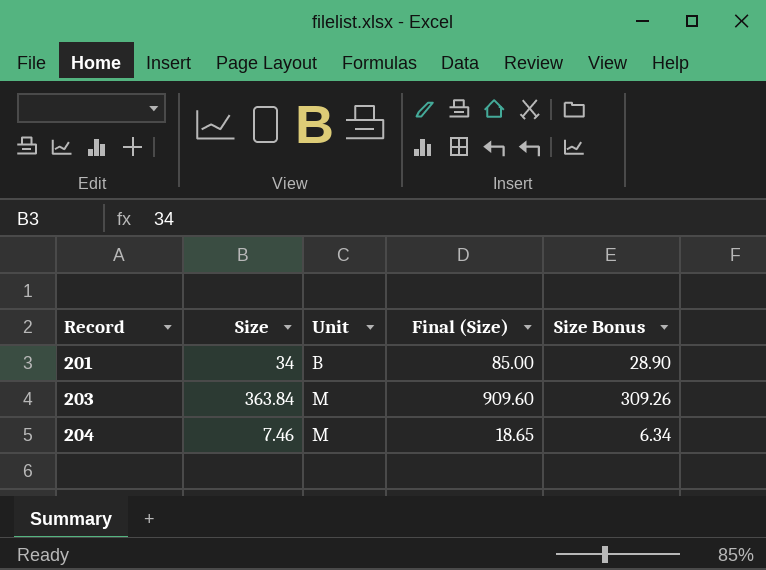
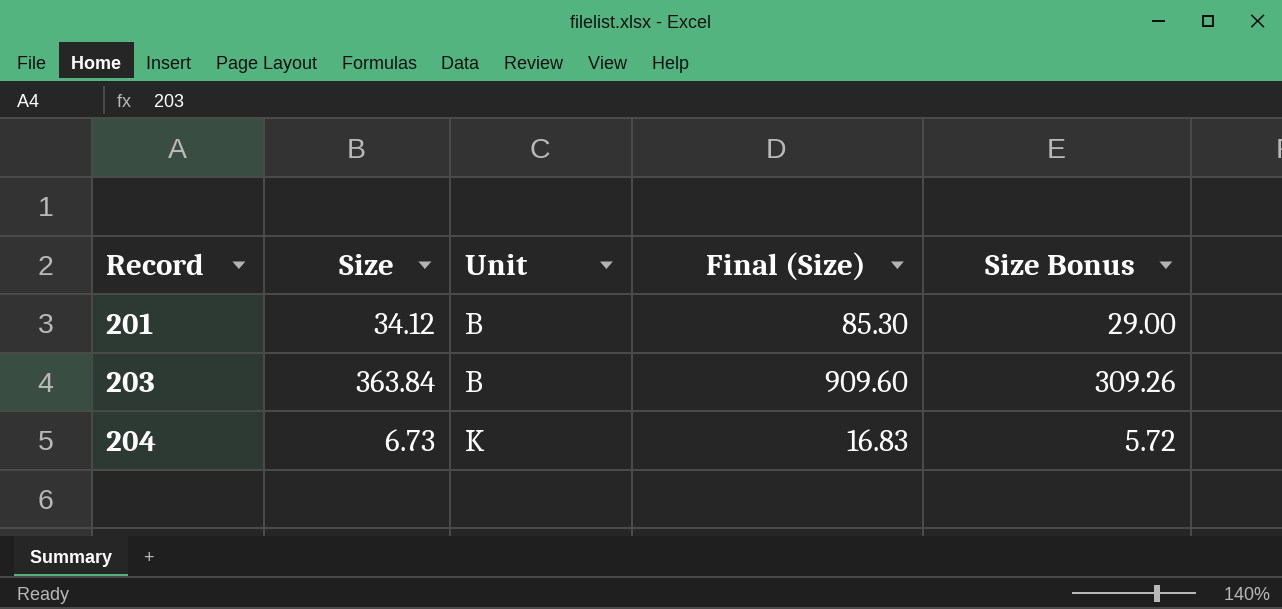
201 | Size: 34 -> 34.12
201 | Final (Size): 85.00 -> 85.30
201 | Size Bonus: 28.90 -> 29.00
203 | Unit: M -> B
204 | Size: 7.46 -> 6.73
204 | Unit: M -> K
204 | Final (Size): 18.65 -> 16.83
204 | Size Bonus: 6.34 -> 5.72

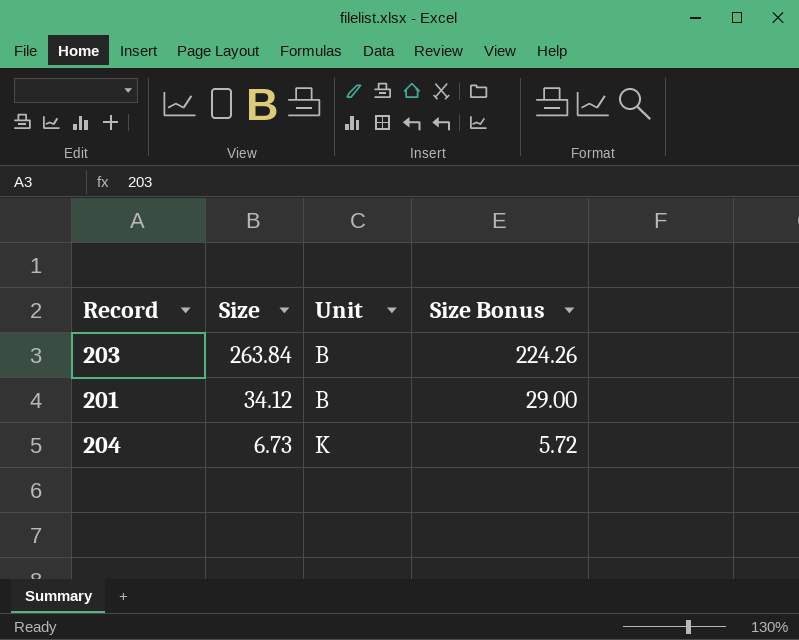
row order: Record ascending -> Size descending
column Final (Size) | formula: [Size] * 2.5 -> none
203 | Size: 363.84 -> 263.84
203 | Size Bonus: 309.26 -> 224.26

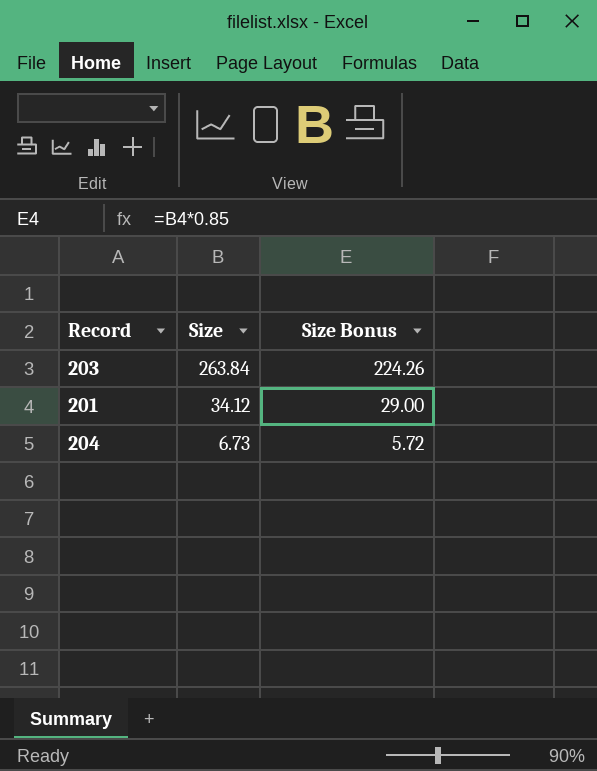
column Unit | position: 3 -> none

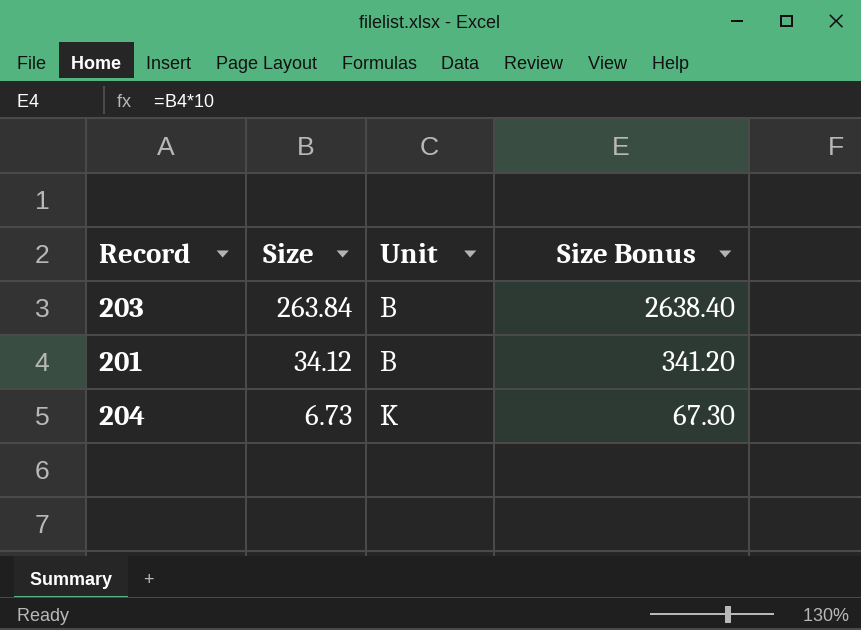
column Unit | position: none -> 3
column Size Bonus | formula: [Size] * 0.85 -> [Size] * 10

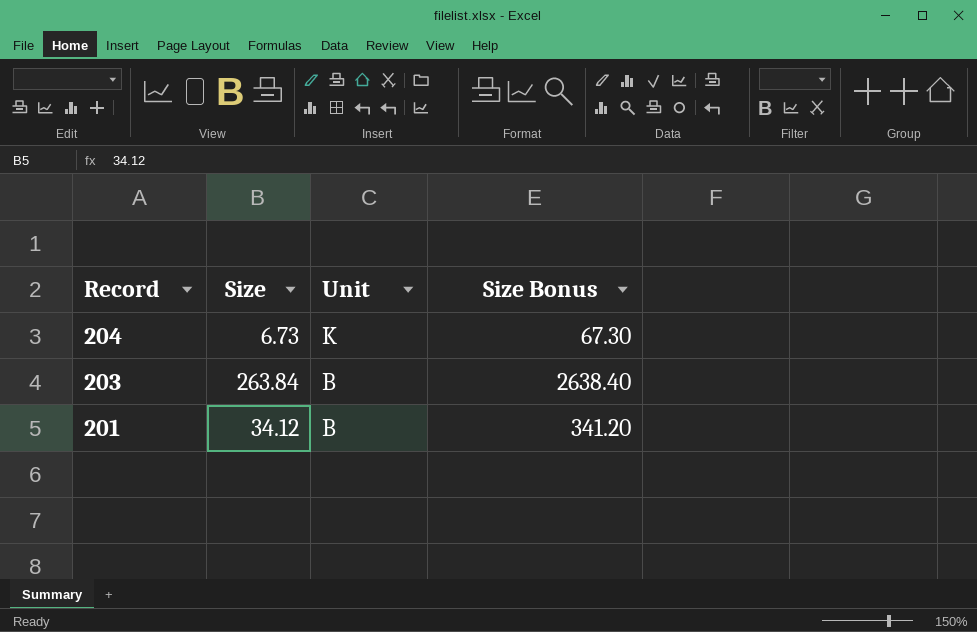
row order: Size descending -> Record descending

